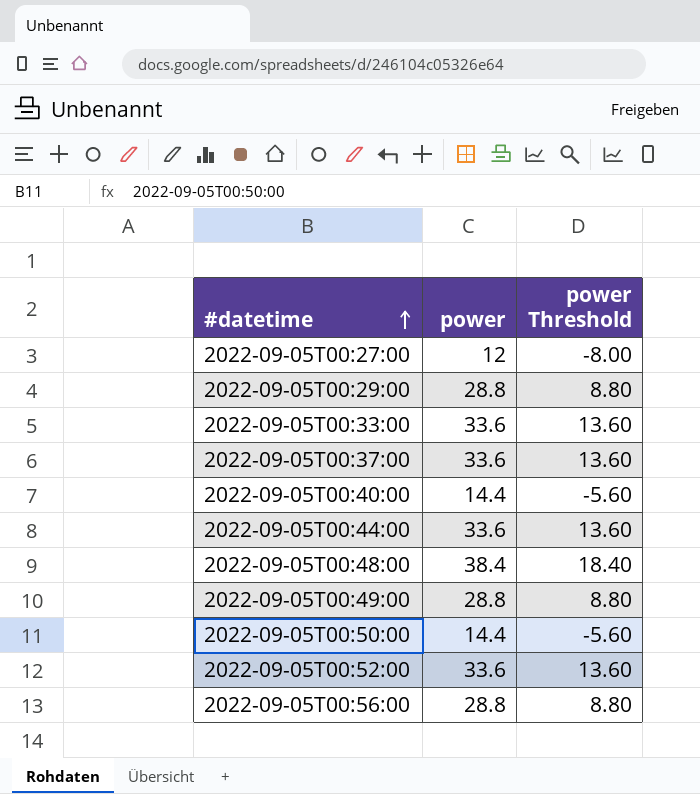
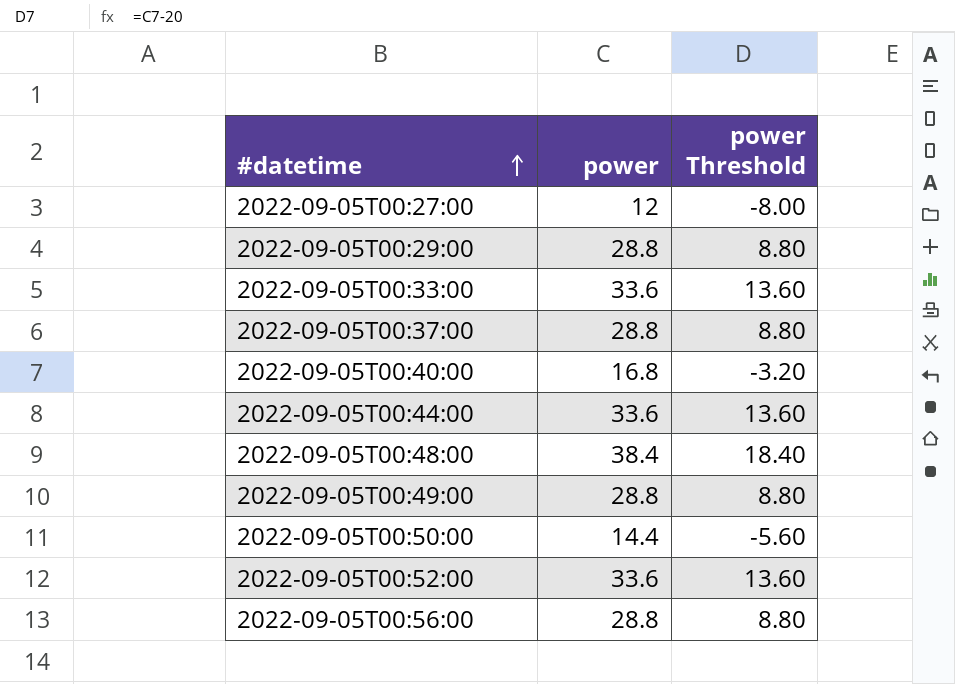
2022-09-05T00:37:00 | power: 33.6 -> 28.8
2022-09-05T00:37:00 | power Threshold: 13.60 -> 8.80
2022-09-05T00:40:00 | power: 14.4 -> 16.8
2022-09-05T00:40:00 | power Threshold: -5.60 -> -3.20

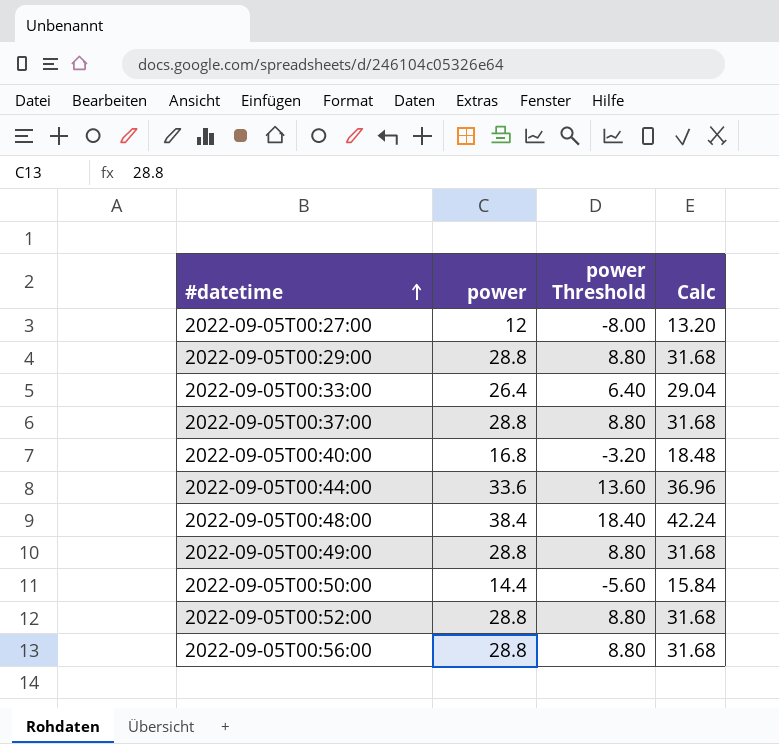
column Calc | formula: none -> [power] * 1.1
2022-09-05T00:33:00 | power: 33.6 -> 26.4
2022-09-05T00:33:00 | power Threshold: 13.60 -> 6.40
2022-09-05T00:52:00 | power: 33.6 -> 28.8
2022-09-05T00:52:00 | power Threshold: 13.60 -> 8.80

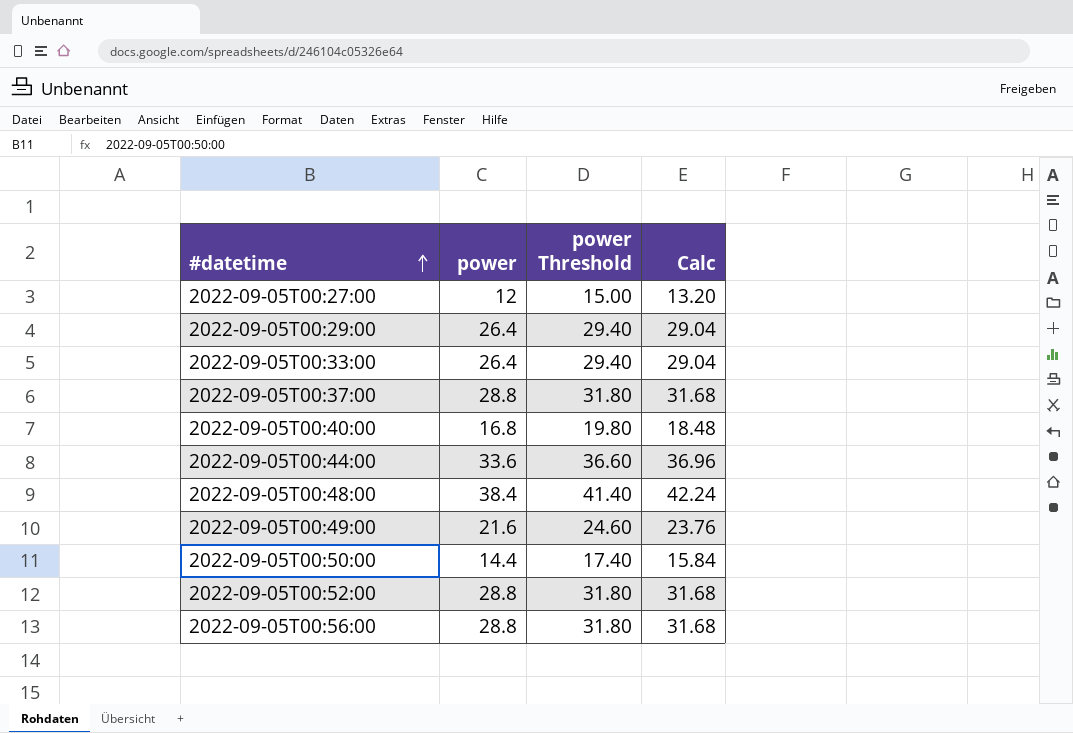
column power Threshold | formula: [power] - 20 -> [power] + 3
2022-09-05T00:29:00 | power: 28.8 -> 26.4
2022-09-05T00:29:00 | Calc: 31.68 -> 29.04
2022-09-05T00:49:00 | power: 28.8 -> 21.6
2022-09-05T00:49:00 | Calc: 31.68 -> 23.76

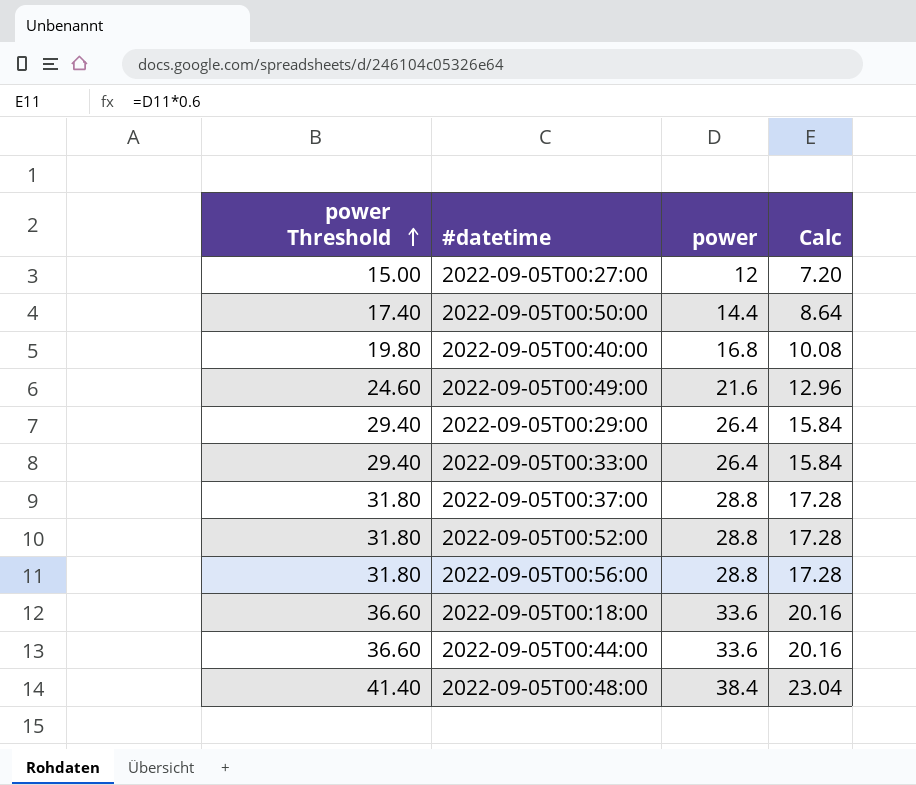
row order: #datetime ascending -> power Threshold ascending
column power Threshold | position: 3 -> 1
column Calc | formula: [power] * 1.1 -> [power] * 0.6
row 2022-09-05T00:18:00: none -> 36.60 | 33.6 | 20.16

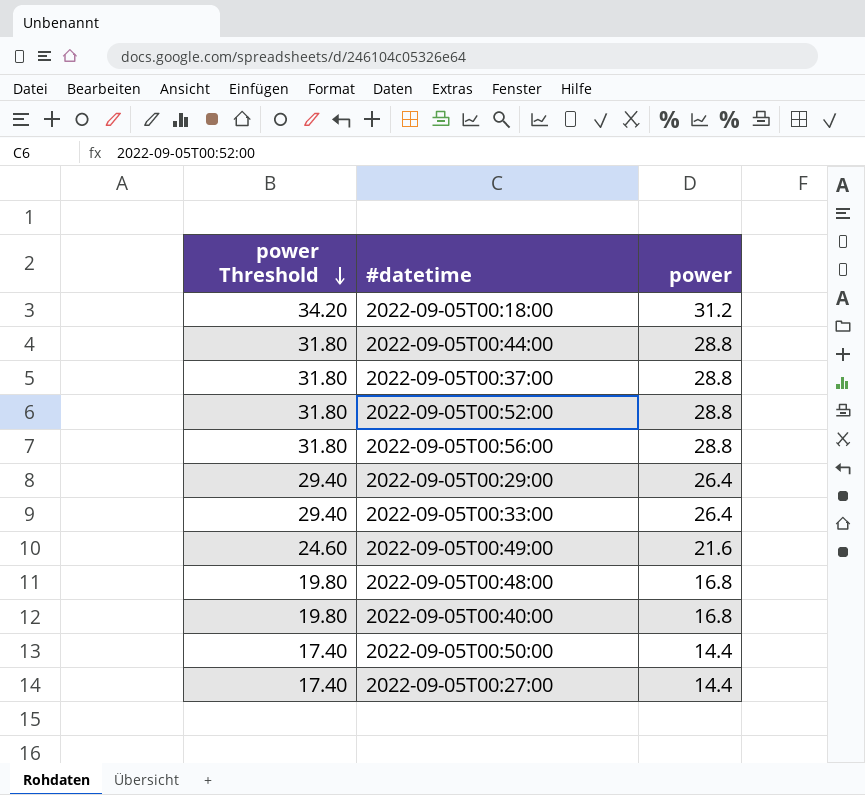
row order: power Threshold ascending -> power Threshold descending
column Calc | formula: [power] * 0.6 -> none
2022-09-05T00:18:00 | power Threshold: 36.60 -> 34.20
2022-09-05T00:18:00 | power: 33.6 -> 31.2
2022-09-05T00:44:00 | power Threshold: 36.60 -> 31.80
2022-09-05T00:44:00 | power: 33.6 -> 28.8
2022-09-05T00:48:00 | power Threshold: 41.40 -> 19.80
2022-09-05T00:48:00 | power: 38.4 -> 16.8
2022-09-05T00:27:00 | power Threshold: 15.00 -> 17.40
2022-09-05T00:27:00 | power: 12 -> 14.4

